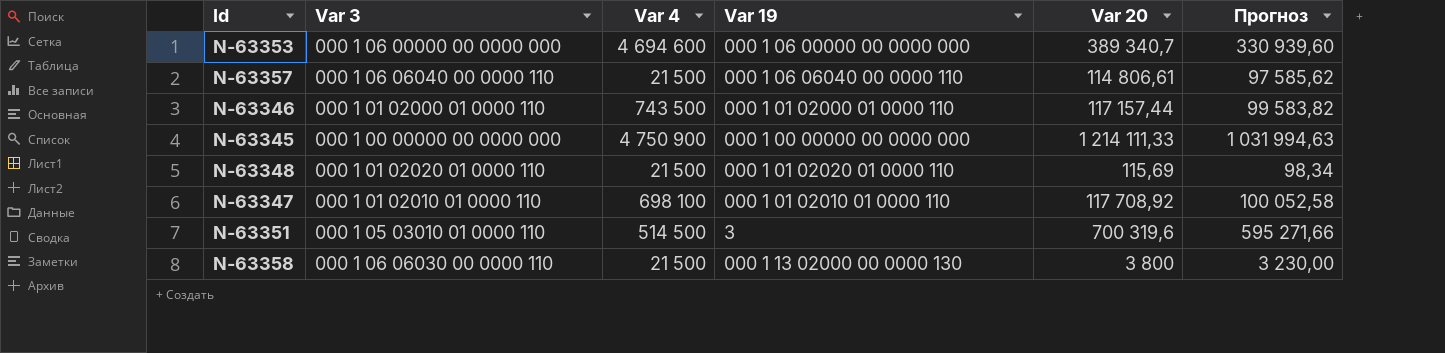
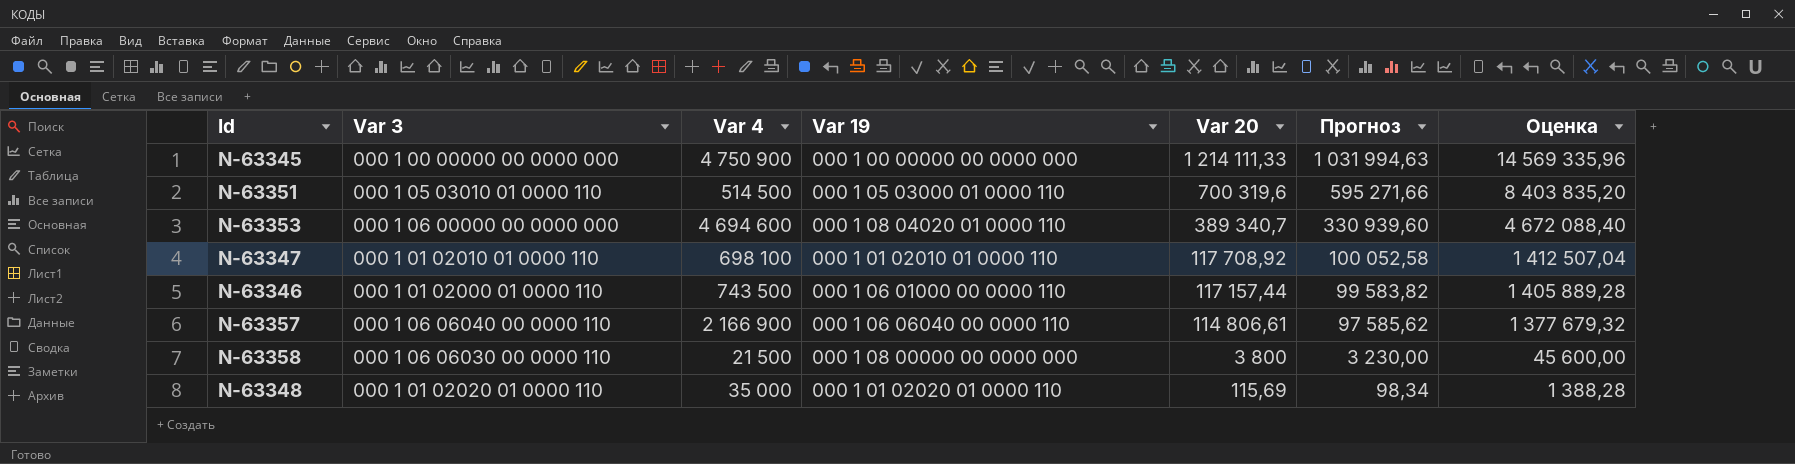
row order: none -> Var 20 descending
column Оценка | formula: none -> [Var 20] * 12
N-63351 | Var 19: 3 -> 000 1 05 03000 01 0000 110
N-63353 | Var 19: 000 1 06 00000 00 0000 000 -> 000 1 08 04020 01 0000 110
N-63346 | Var 19: 000 1 01 02000 01 0000 110 -> 000 1 06 01000 00 0000 110
N-63357 | Var 4: 21 500 -> 2 166 900
N-63358 | Var 19: 000 1 13 02000 00 0000 130 -> 000 1 08 00000 00 0000 000
N-63348 | Var 4: 21 500 -> 35 000

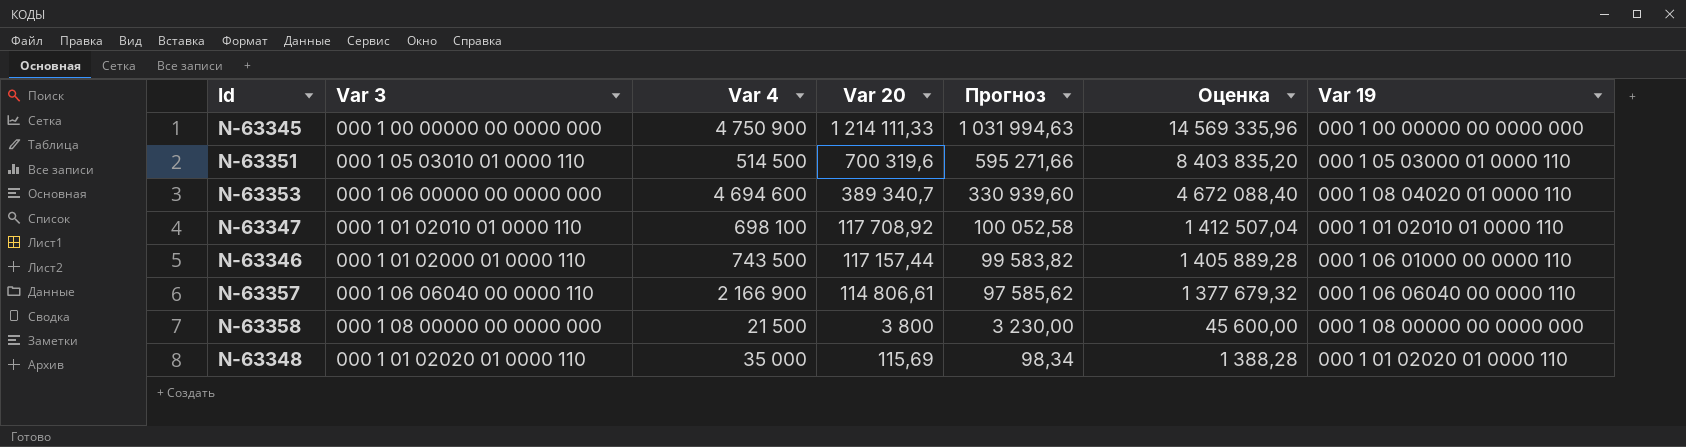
column Var 19 | position: 4 -> 7
N-63358 | Var 3: 000 1 06 06030 00 0000 110 -> 000 1 08 00000 00 0000 000

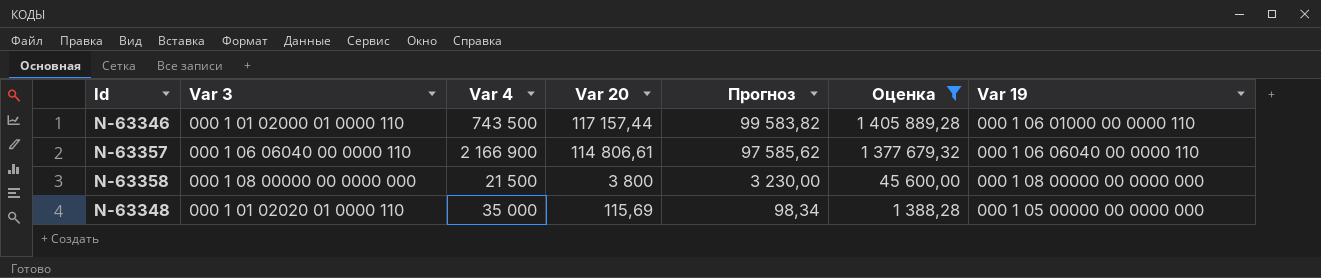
filter: none -> Оценка <= 1 405 889,28
N-63348 | Var 19: 000 1 01 02020 01 0000 110 -> 000 1 05 00000 00 0000 000

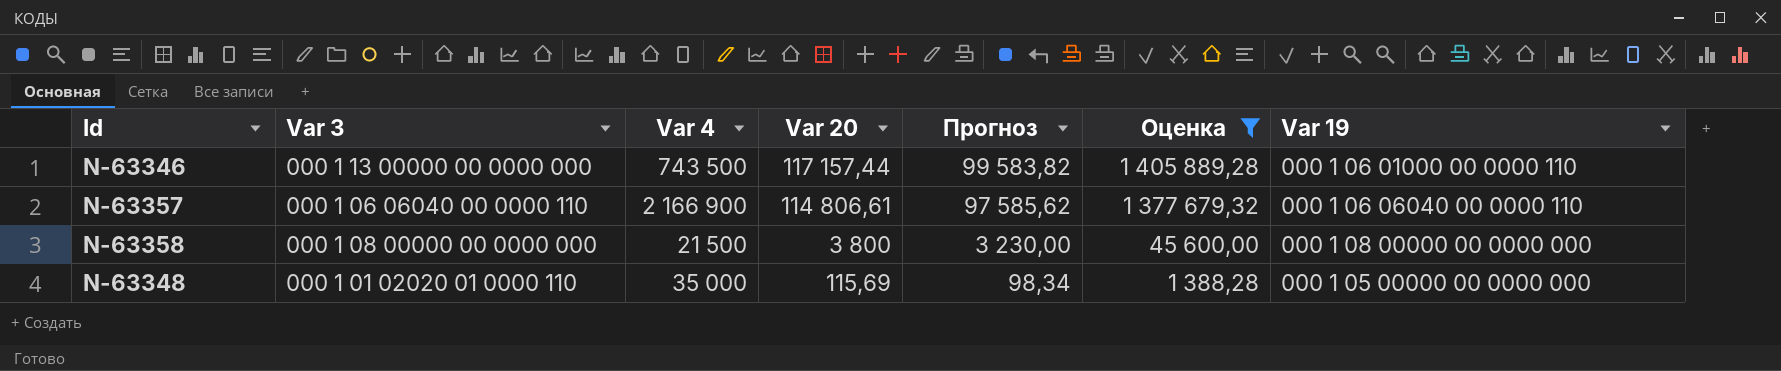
N-63346 | Var 3: 000 1 01 02000 01 0000 110 -> 000 1 13 00000 00 0000 000

